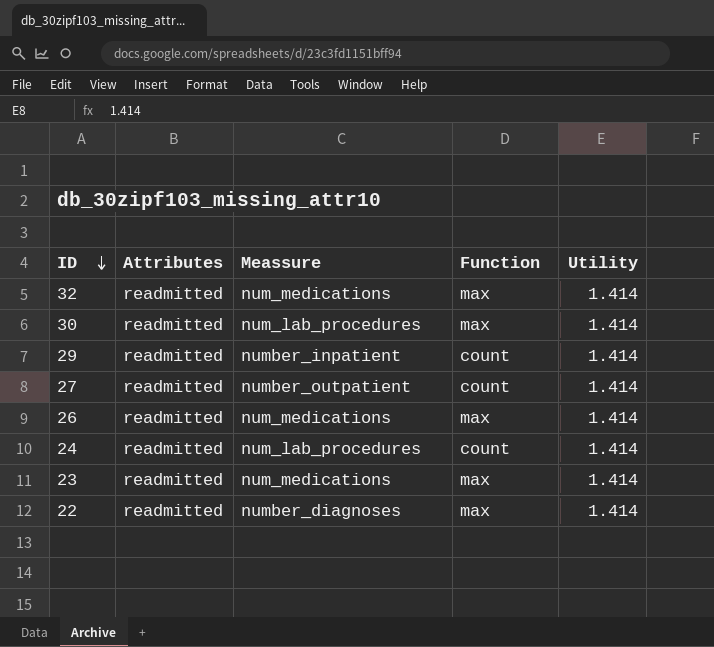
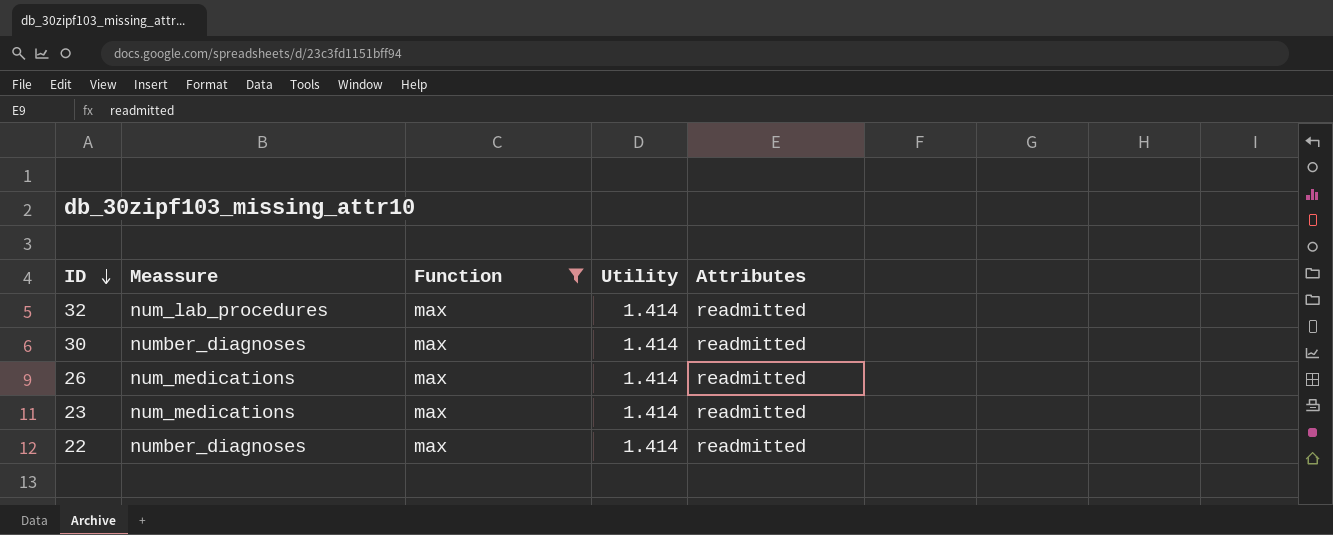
filter: none -> Function = max
column Attributes | position: 2 -> 5
32 | Meassure: num_medications -> num_lab_procedures
30 | Meassure: num_lab_procedures -> number_diagnoses

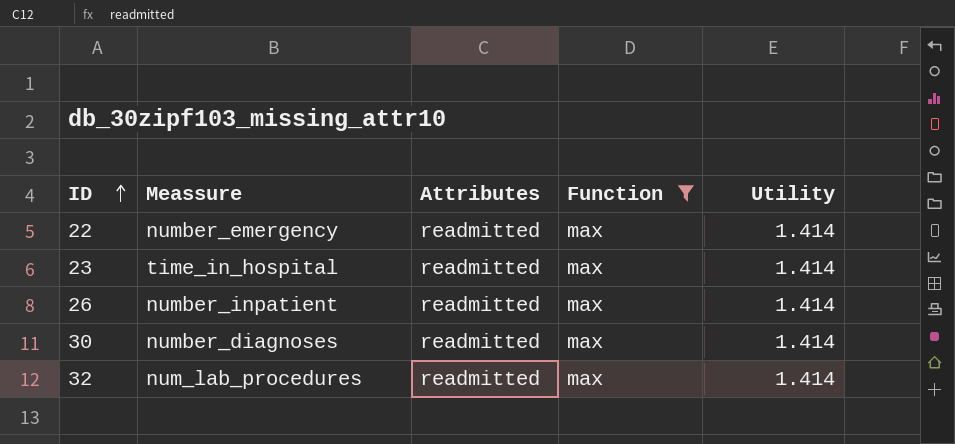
row order: ID descending -> ID ascending
column Attributes | position: 5 -> 3
22 | Meassure: number_diagnoses -> number_emergency
23 | Meassure: num_medications -> time_in_hospital
26 | Meassure: num_medications -> number_inpatient

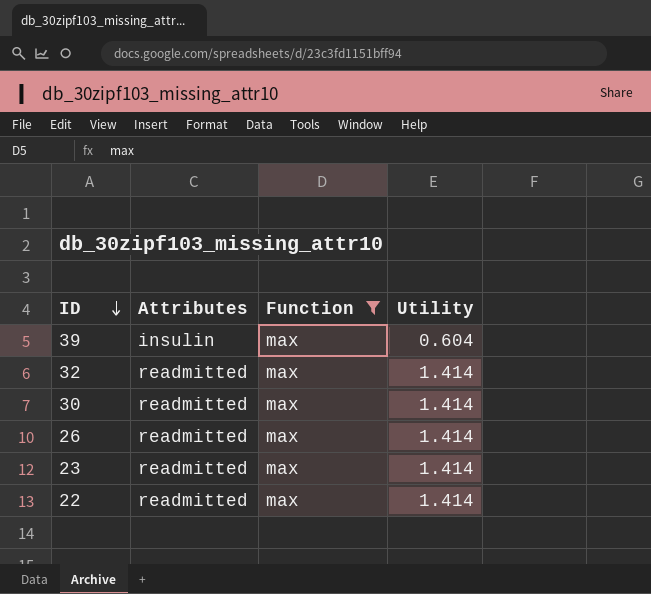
row order: ID ascending -> ID descending
column Meassure | position: 2 -> none
row 39: none -> insulin | max | 0.604

